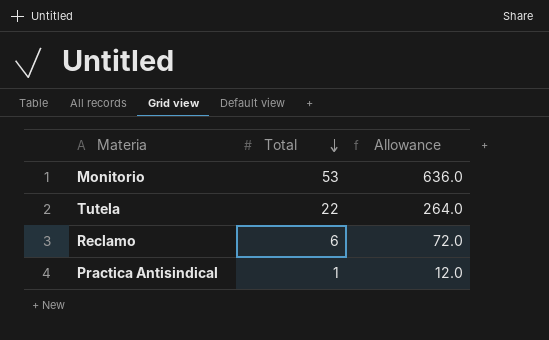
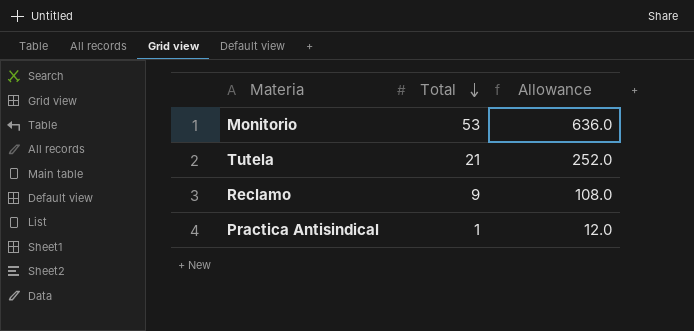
Tutela | Total: 22 -> 21
Tutela | Allowance: 264.0 -> 252.0
Reclamo | Total: 6 -> 9
Reclamo | Allowance: 72.0 -> 108.0

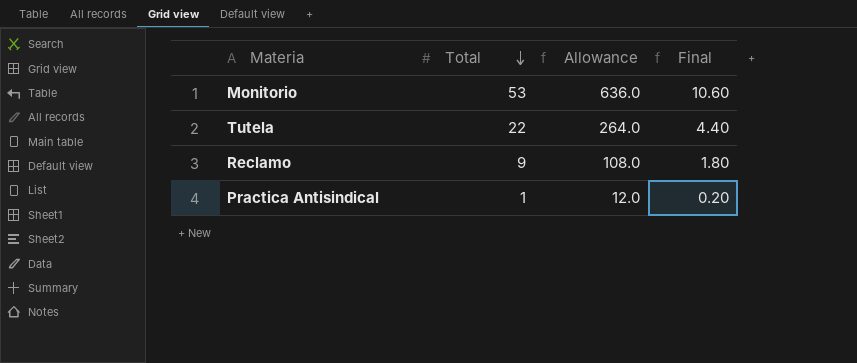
column Final | formula: none -> [Total] * 0.2
Tutela | Total: 21 -> 22
Tutela | Allowance: 252.0 -> 264.0

